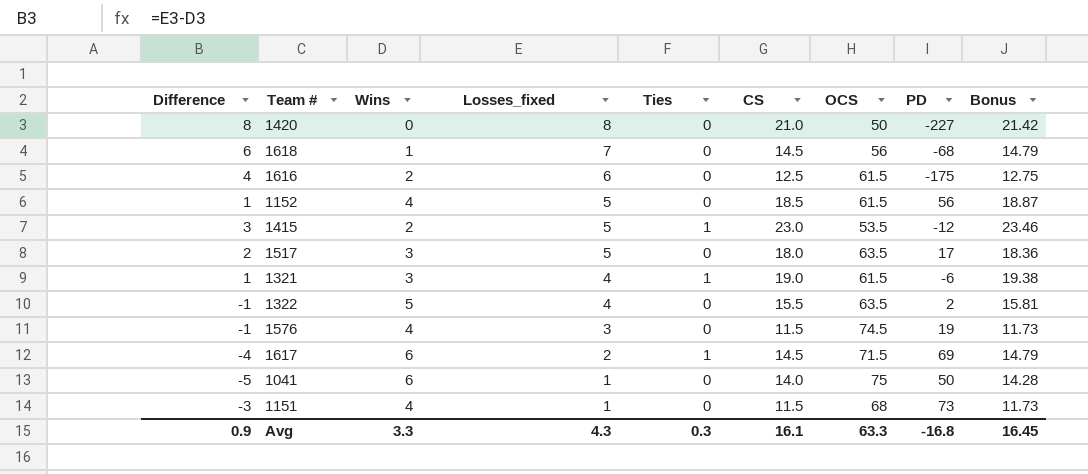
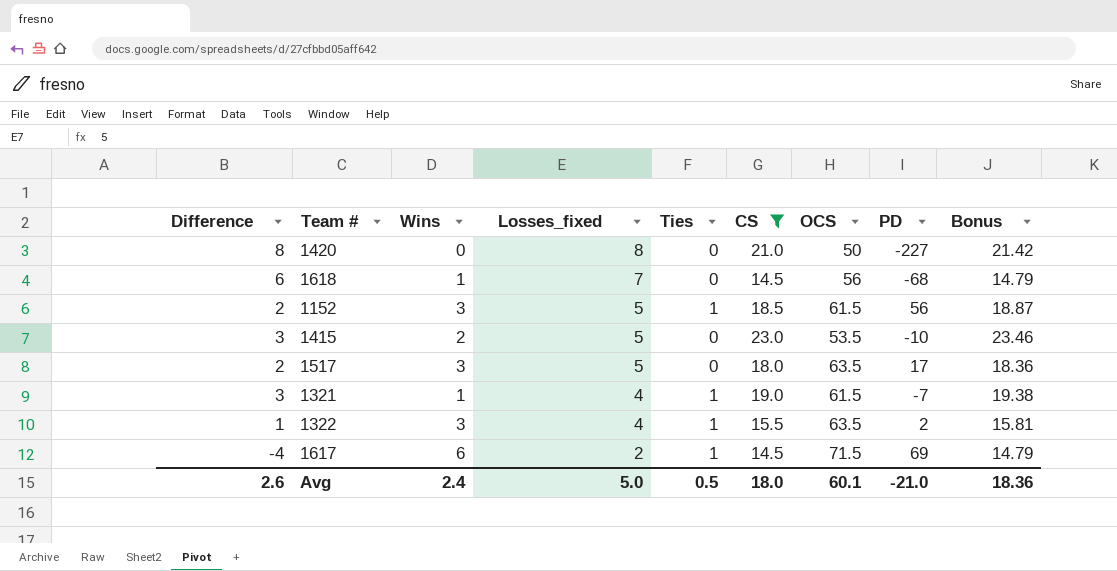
filter: none -> CS >= 14.5
1152 | Difference: 1 -> 2
1152 | Wins: 4 -> 3
1152 | Ties: 0 -> 1
1415 | Ties: 1 -> 0
1415 | PD: -12 -> -10
1321 | Difference: 1 -> 3
1321 | Wins: 3 -> 1
1321 | PD: -6 -> -7
1322 | Difference: -1 -> 1
1322 | Wins: 5 -> 3
1322 | Ties: 0 -> 1
Avg | Difference: 0.9 -> 2.6
Avg | Wins: 3.3 -> 2.4
Avg | Losses_fixed: 4.3 -> 5.0
Avg | Ties: 0.3 -> 0.5
Avg | CS: 16.1 -> 18.0
Avg | OCS: 63.3 -> 60.1
Avg | PD: -16.8 -> -21.0
Avg | Bonus: 16.45 -> 18.36

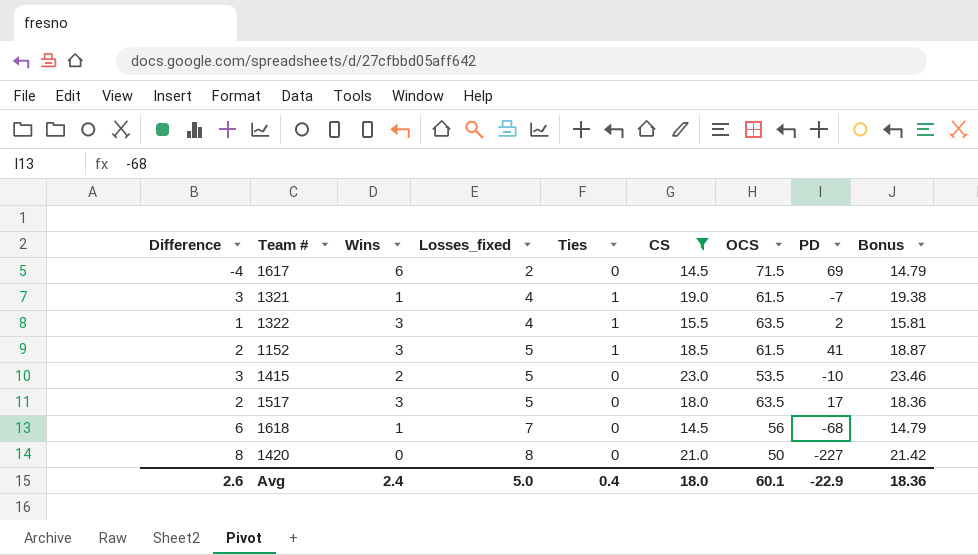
row order: Losses_fixed descending -> Losses_fixed ascending
1617 | Ties: 1 -> 0
1152 | PD: 56 -> 41
Avg | Ties: 0.5 -> 0.4
Avg | PD: -21.0 -> -22.9

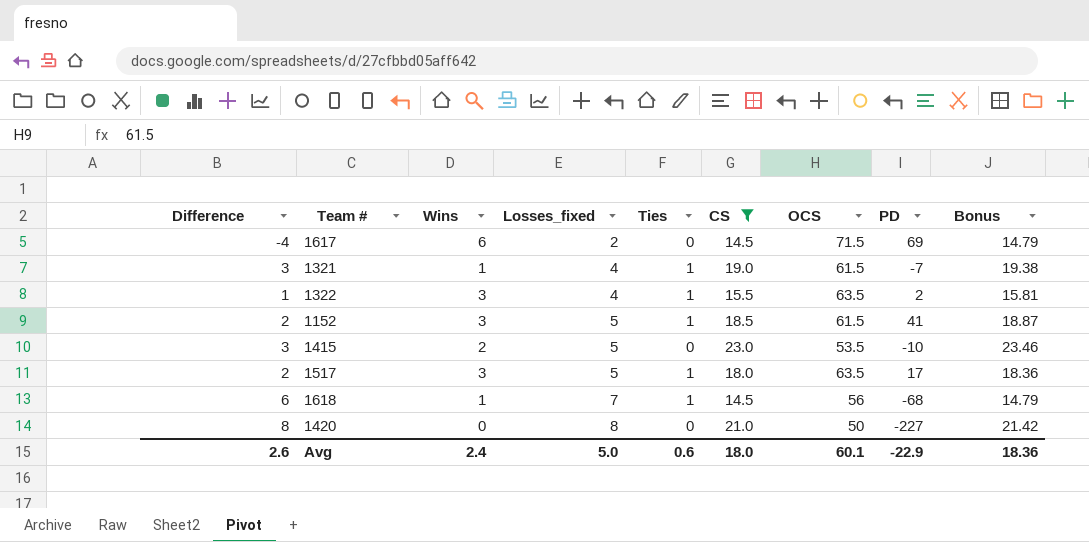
1517 | Ties: 0 -> 1
1618 | Ties: 0 -> 1
Avg | Ties: 0.4 -> 0.6

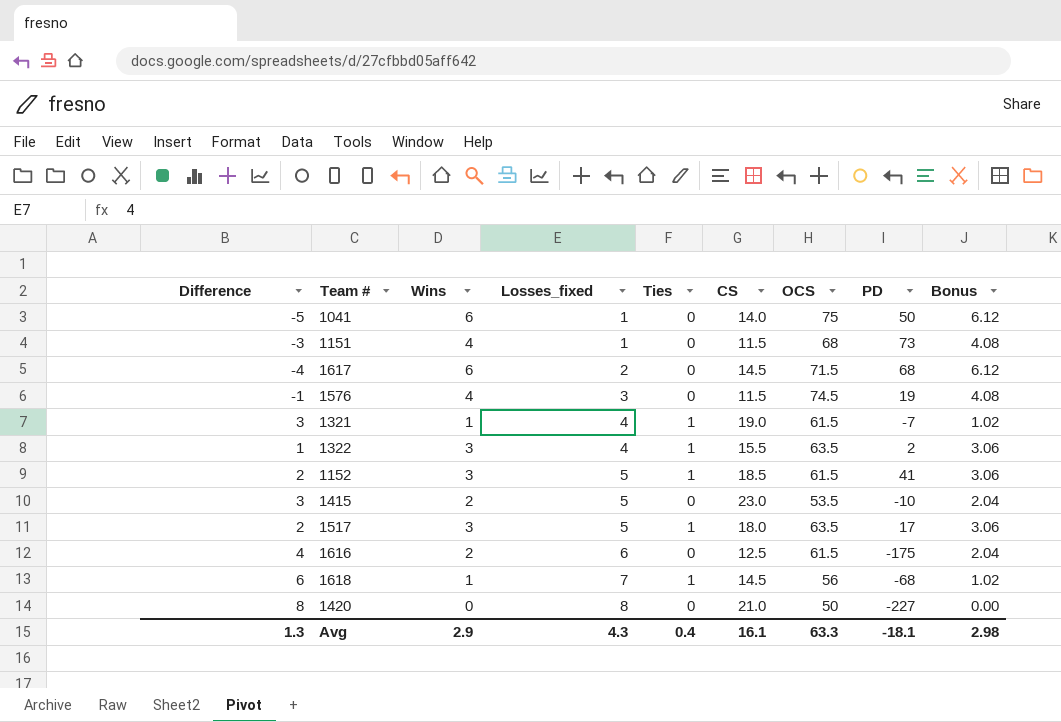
filter: CS >= 14.5 -> none
column Bonus | formula: [CS] * 1.02 -> [Wins] * 1.02
1617 | PD: 69 -> 68
Avg | Difference: 2.6 -> 1.3
Avg | Wins: 2.4 -> 2.9
Avg | Losses_fixed: 5.0 -> 4.3
Avg | Ties: 0.6 -> 0.4
Avg | CS: 18.0 -> 16.1
Avg | OCS: 60.1 -> 63.3
Avg | PD: -22.9 -> -18.1
Avg | Bonus: 18.36 -> 2.98

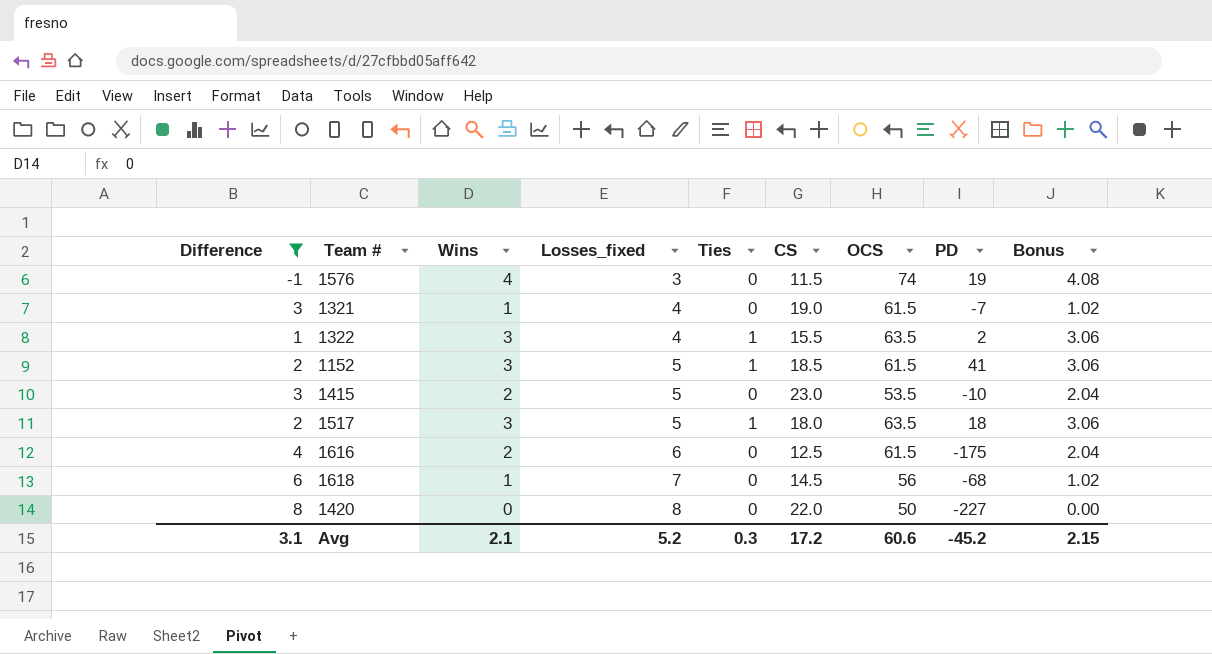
filter: none -> Difference >= -1
1576 | OCS: 74.5 -> 74
1321 | Ties: 1 -> 0
1517 | PD: 17 -> 18
1618 | Ties: 1 -> 0
1420 | CS: 21.0 -> 22.0
Avg | Difference: 1.3 -> 3.1
Avg | Wins: 2.9 -> 2.1
Avg | Losses_fixed: 4.3 -> 5.2
Avg | Ties: 0.4 -> 0.3
Avg | CS: 16.1 -> 17.2
Avg | OCS: 63.3 -> 60.6
Avg | PD: -18.1 -> -45.2
Avg | Bonus: 2.98 -> 2.15

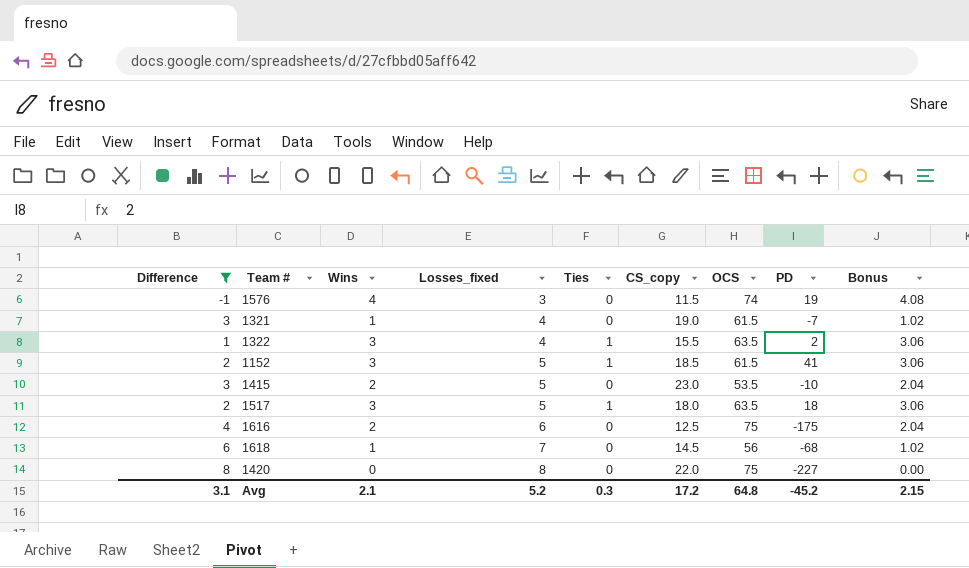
column name: CS -> CS_copy
1616 | OCS: 61.5 -> 75
1420 | OCS: 50 -> 75
Avg | OCS: 60.6 -> 64.8

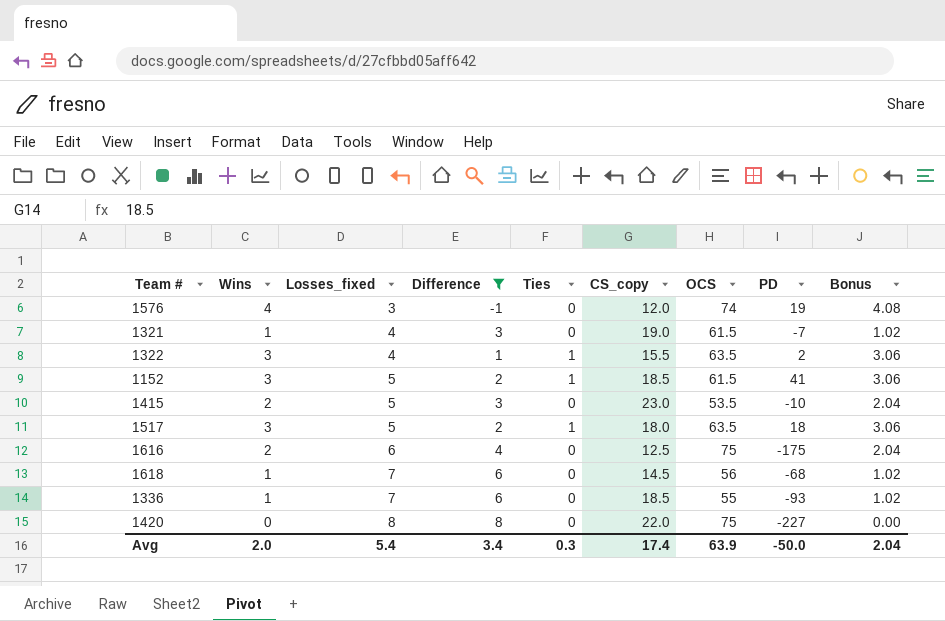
column Difference | position: 1 -> 4
1576 | CS_copy: 11.5 -> 12.0
row 1336: none -> 1 | 7 | 6 | 0 | 18.5 | 55 | -93 | 1.02
Avg | Wins: 2.1 -> 2.0
Avg | Losses_fixed: 5.2 -> 5.4
Avg | Difference: 3.1 -> 3.4
Avg | CS_copy: 17.2 -> 17.4
Avg | OCS: 64.8 -> 63.9
Avg | PD: -45.2 -> -50.0
Avg | Bonus: 2.15 -> 2.04

